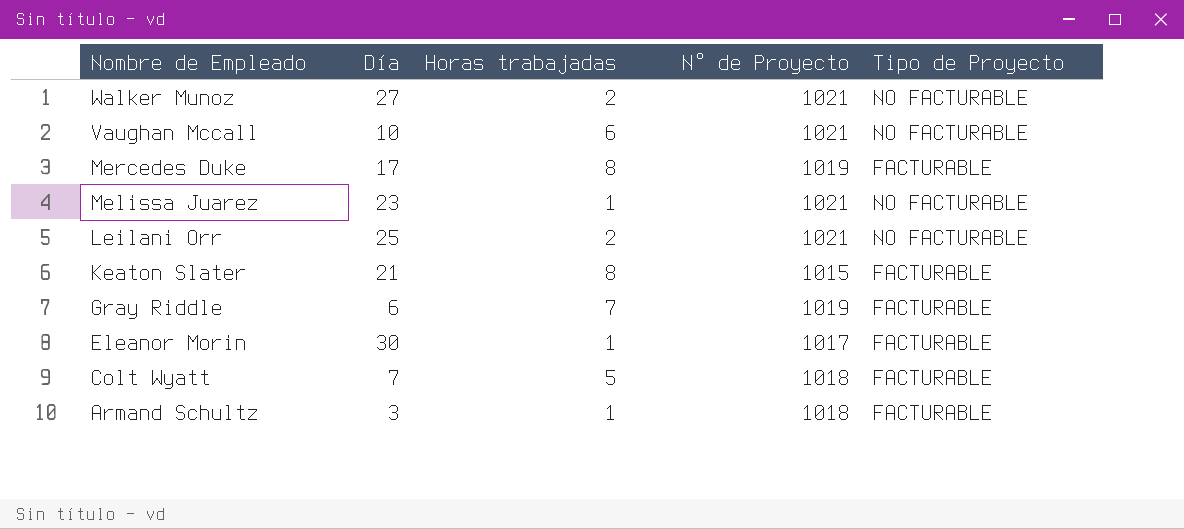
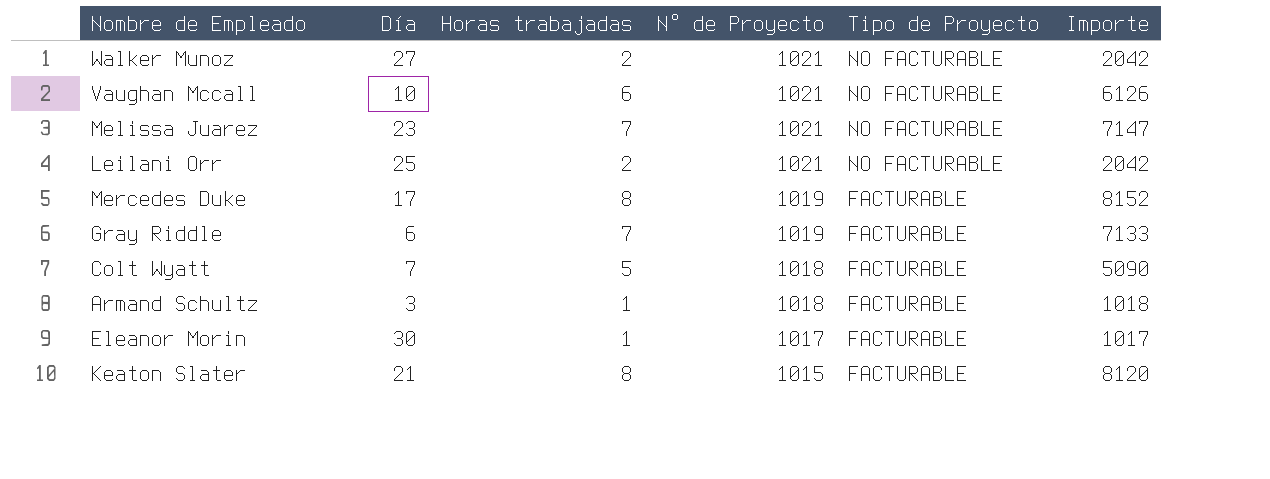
row order: Nombre de Empleado descending -> N° de Proyecto descending
column Importe | formula: none -> [Horas trabajadas] * [N° de Proyecto]
Melissa Juarez | Horas trabajadas: 1 -> 7

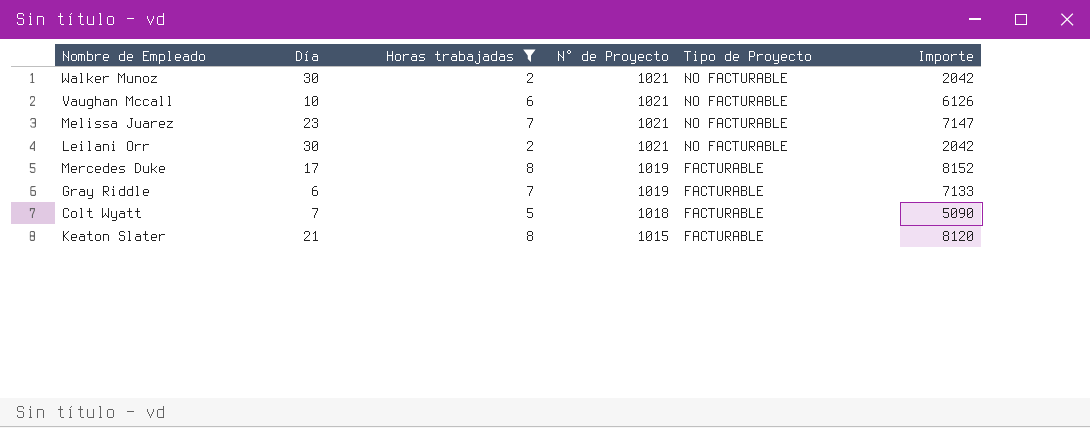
filter: none -> Horas trabajadas != 1
Walker Munoz | Día: 27 -> 30
Leilani Orr | Día: 25 -> 30

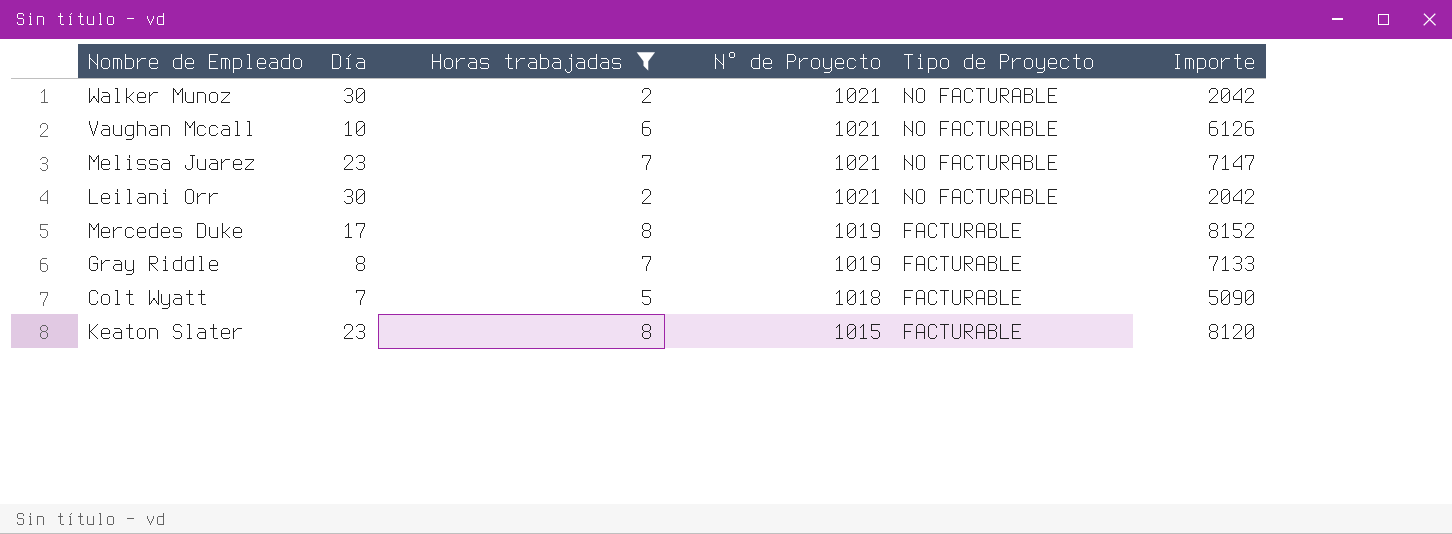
Gray Riddle | Día: 6 -> 8
Keaton Slater | Día: 21 -> 23

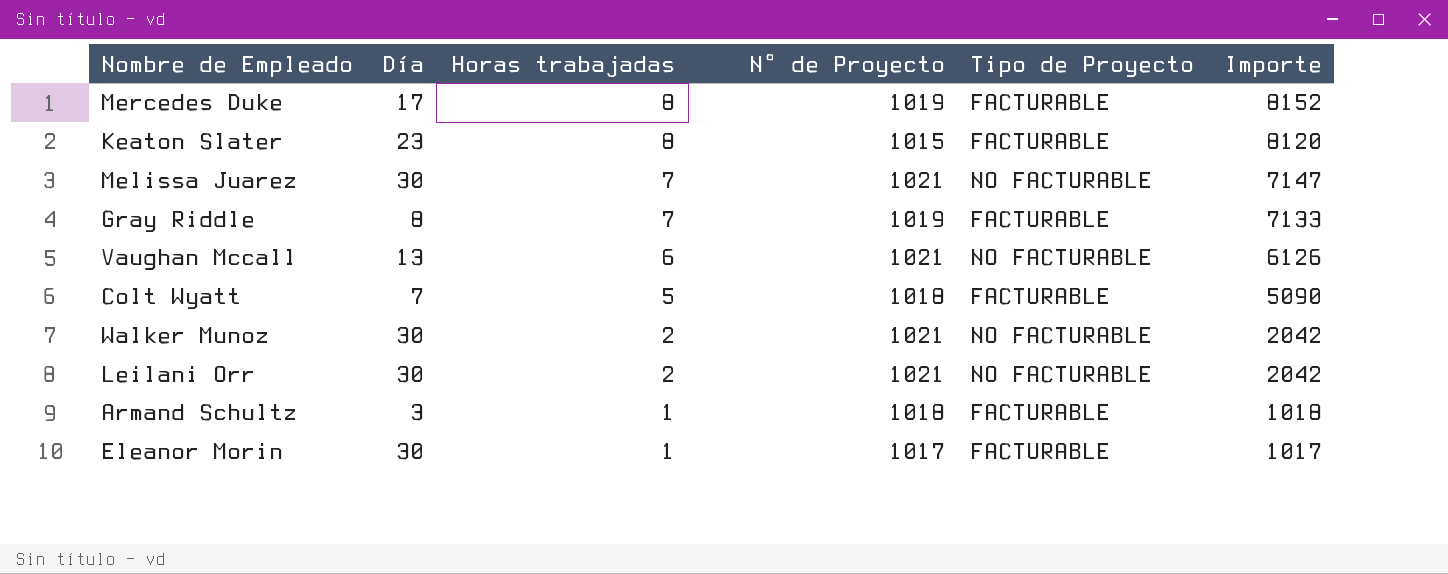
filter: Horas trabajadas != 1 -> none
row order: N° de Proyecto descending -> Horas trabajadas descending
Melissa Juarez | Día: 23 -> 30
Vaughan Mccall | Día: 10 -> 13

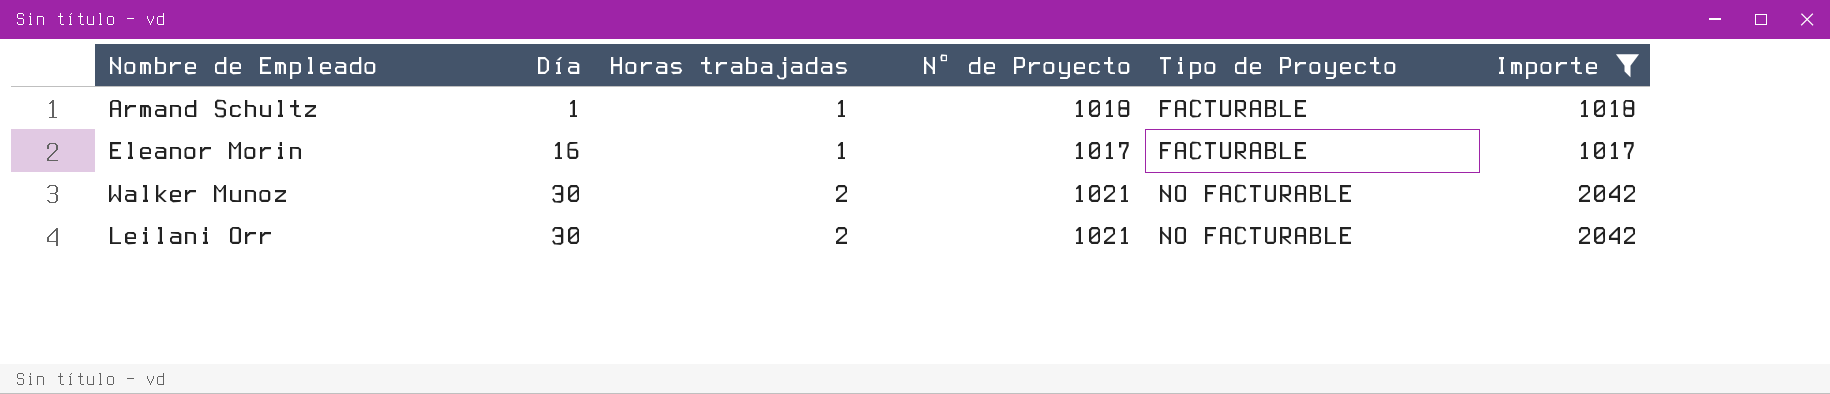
filter: none -> Importe <= 2042
row order: Horas trabajadas descending -> Día ascending
Armand Schultz | Día: 3 -> 1
Eleanor Morin | Día: 30 -> 16

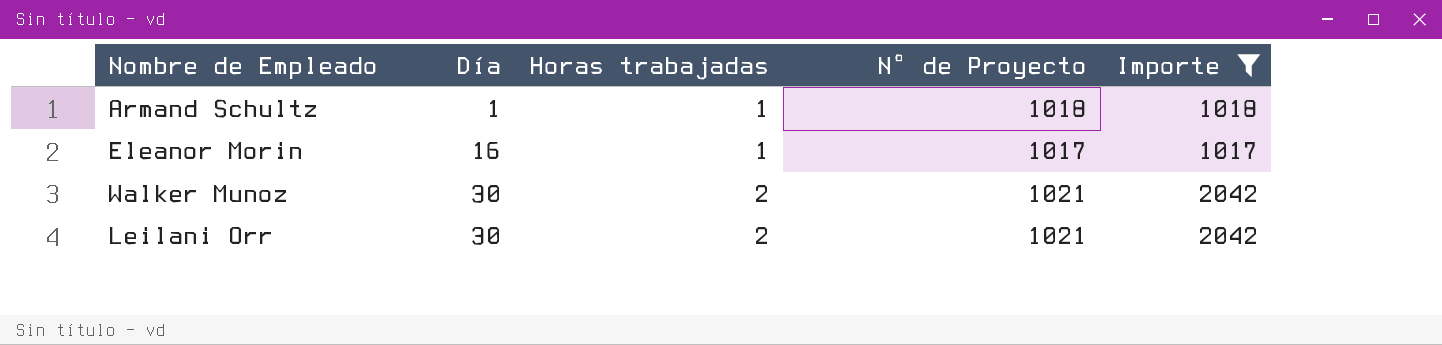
column Tipo de Proyecto | position: 5 -> none

